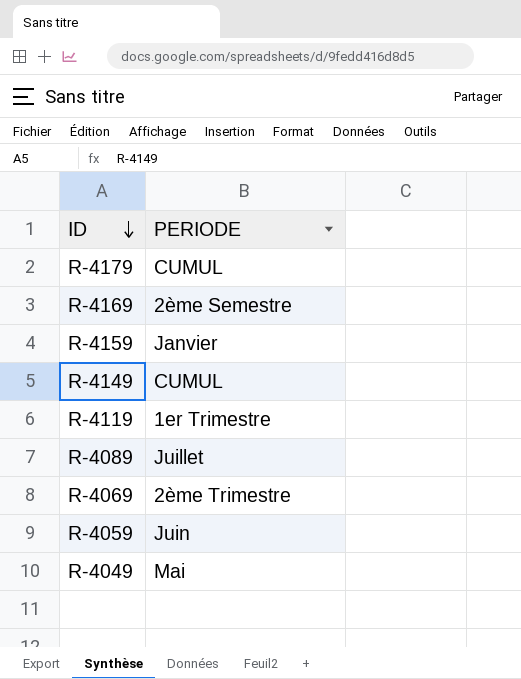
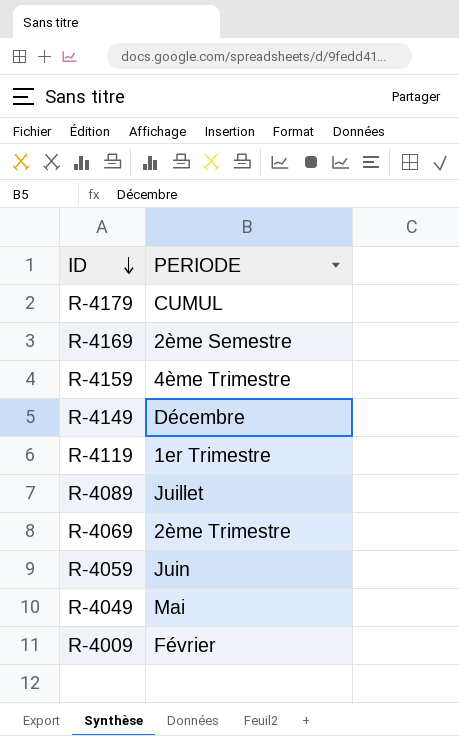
R-4159 | PERIODE: Janvier -> 4ème Trimestre
R-4149 | PERIODE: CUMUL -> Décembre
row R-4009: none -> Février

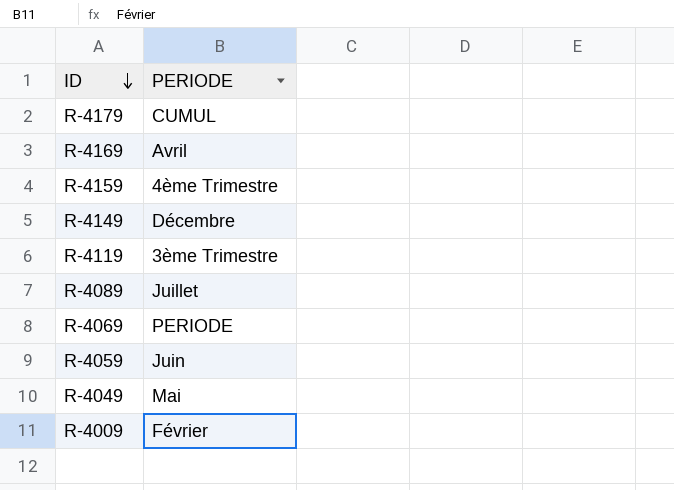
R-4169 | PERIODE: 2ème Semestre -> Avril
R-4119 | PERIODE: 1er Trimestre -> 3ème Trimestre
R-4069 | PERIODE: 2ème Trimestre -> PERIODE

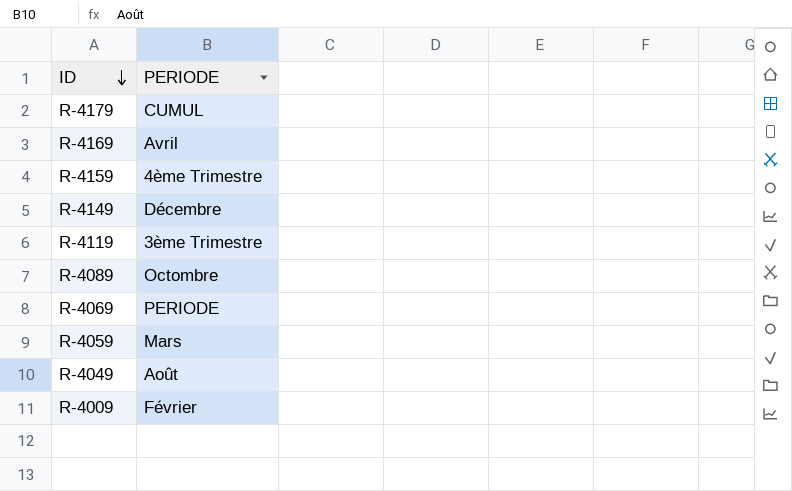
R-4089 | PERIODE: Juillet -> Octombre
R-4059 | PERIODE: Juin -> Mars
R-4049 | PERIODE: Mai -> Août

